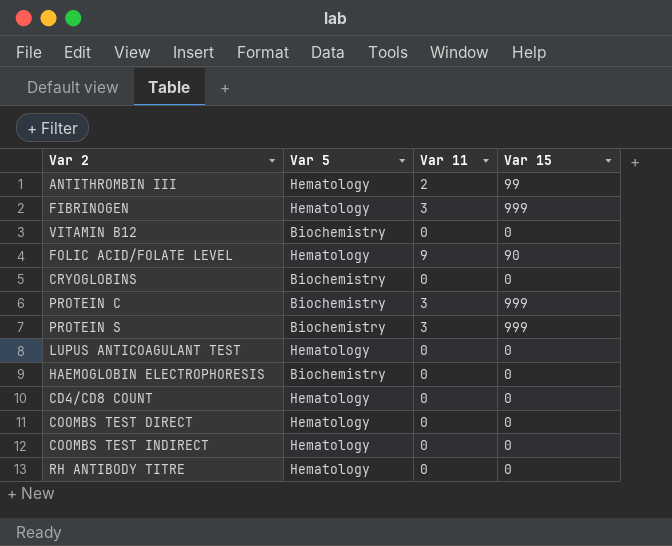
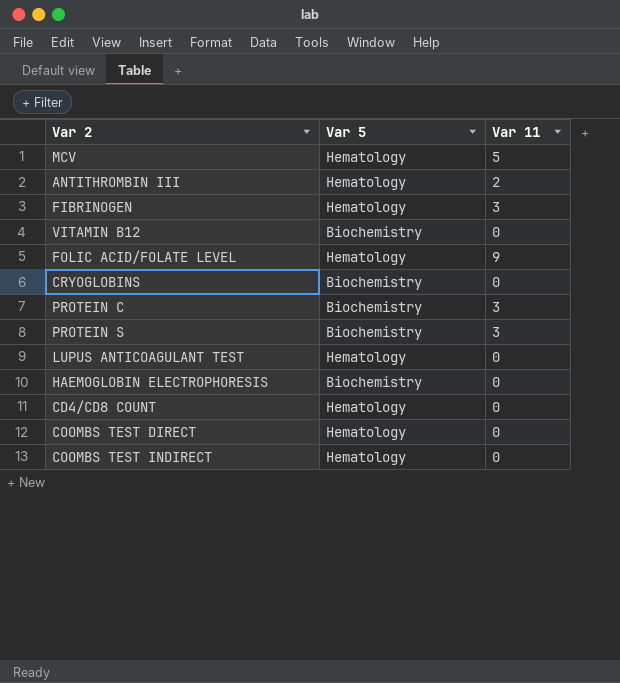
column Var 15 | position: 4 -> none
row RH ANTIBODY TITRE: Hematology | 0 | 0 -> none
row MCV: none -> Hematology | 5

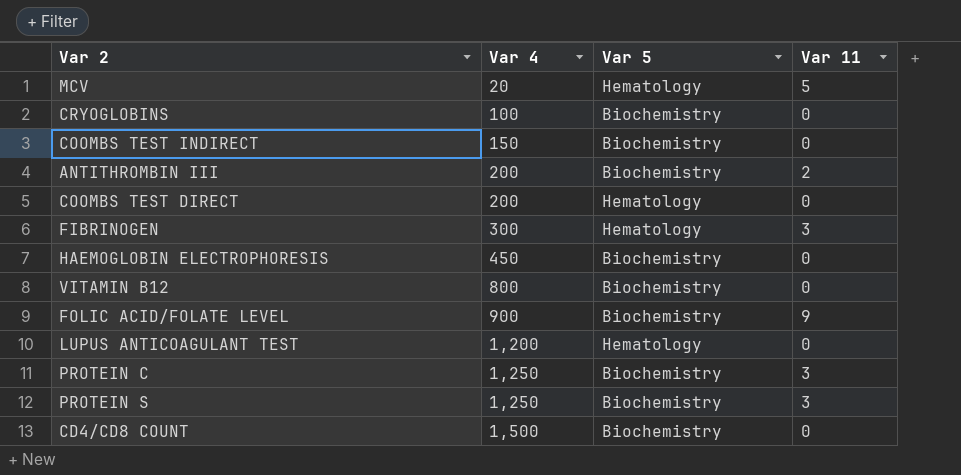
row order: none -> Var 4 ascending
column Var 4 | position: none -> 2
COOMBS TEST INDIRECT | Var 5: Hematology -> Biochemistry
ANTITHROMBIN III | Var 5: Hematology -> Biochemistry
FOLIC ACID/FOLATE LEVEL | Var 5: Hematology -> Biochemistry
CD4/CD8 COUNT | Var 5: Hematology -> Biochemistry

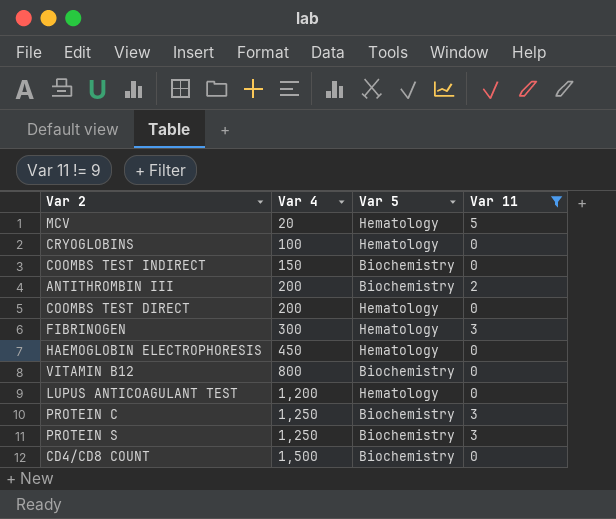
filter: none -> Var 11 != 9
CRYOGLOBINS | Var 5: Biochemistry -> Hematology
HAEMOGLOBIN ELECTROPHORESIS | Var 5: Biochemistry -> Hematology

